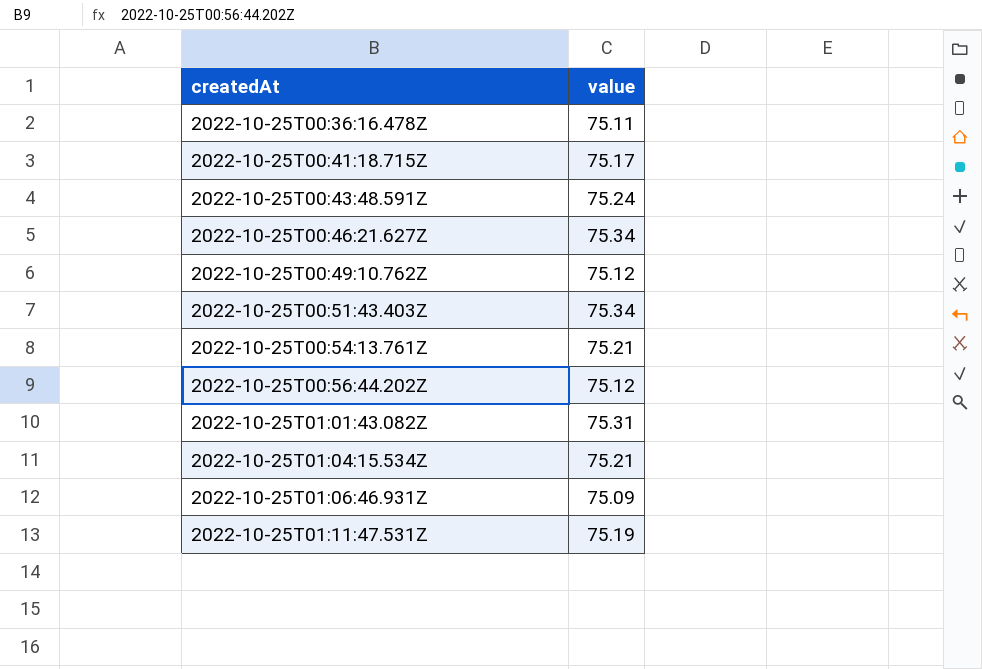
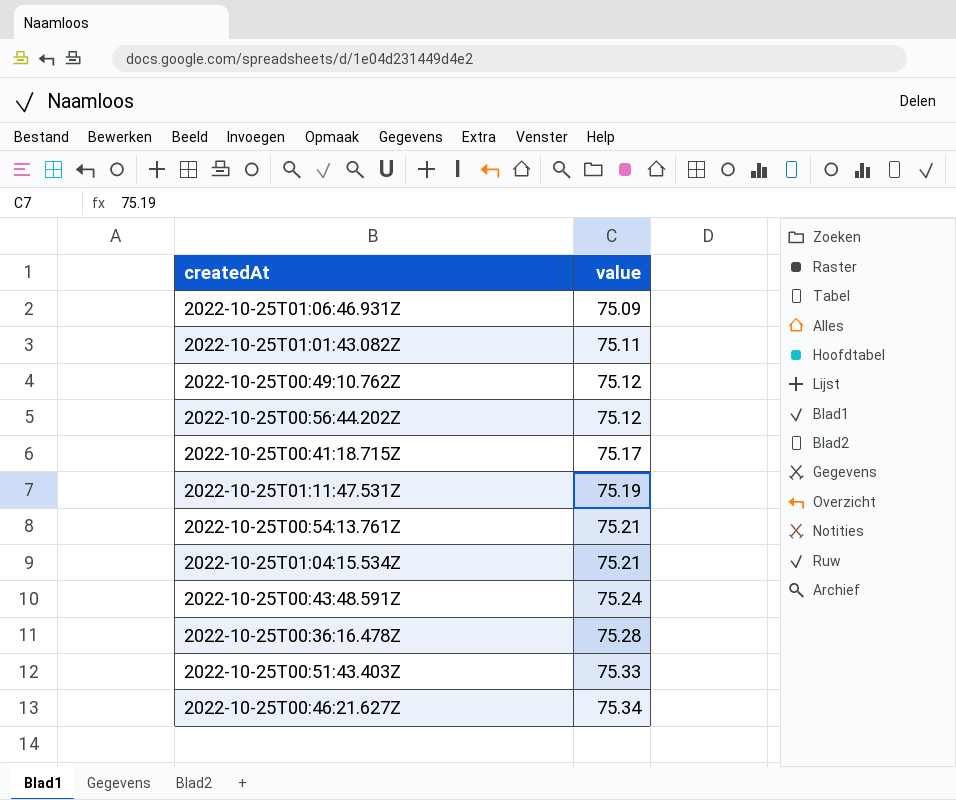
row order: createdAt ascending -> value ascending
2022-10-25T01:01:43.082Z | value: 75.31 -> 75.11
2022-10-25T00:36:16.478Z | value: 75.11 -> 75.28
2022-10-25T00:51:43.403Z | value: 75.34 -> 75.33

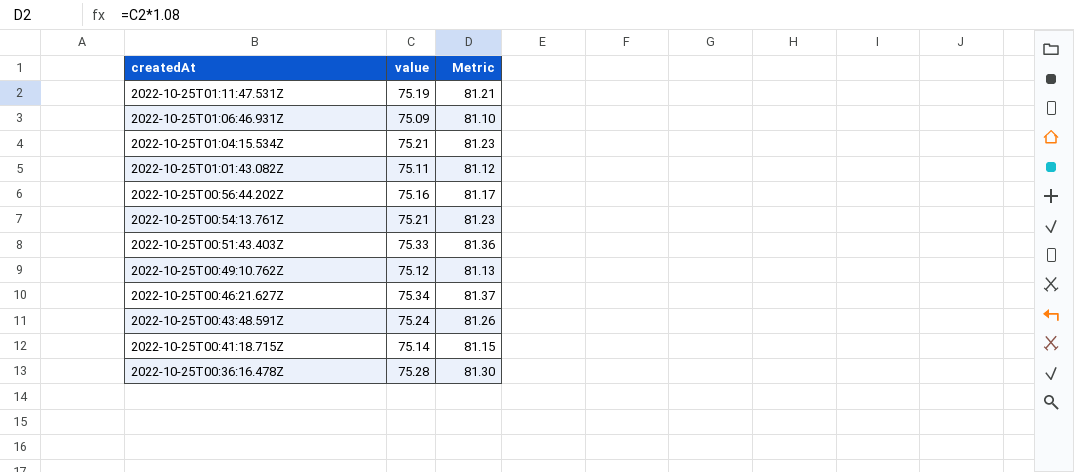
row order: value ascending -> createdAt descending
column Metric | formula: none -> [value] * 1.08
2022-10-25T00:56:44.202Z | value: 75.12 -> 75.16
2022-10-25T00:41:18.715Z | value: 75.17 -> 75.14

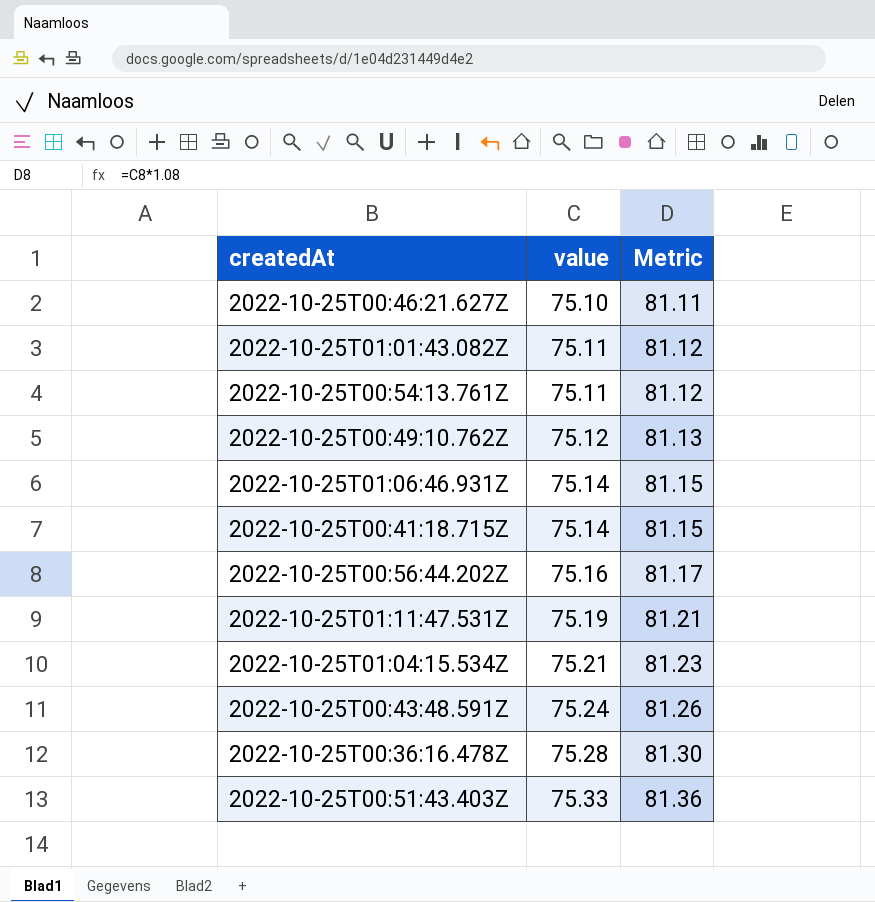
row order: createdAt descending -> value ascending
2022-10-25T00:46:21.627Z | value: 75.34 -> 75.10
2022-10-25T00:46:21.627Z | Metric: 81.37 -> 81.11
2022-10-25T00:54:13.761Z | value: 75.21 -> 75.11
2022-10-25T00:54:13.761Z | Metric: 81.23 -> 81.12
2022-10-25T01:06:46.931Z | value: 75.09 -> 75.14
2022-10-25T01:06:46.931Z | Metric: 81.10 -> 81.15

